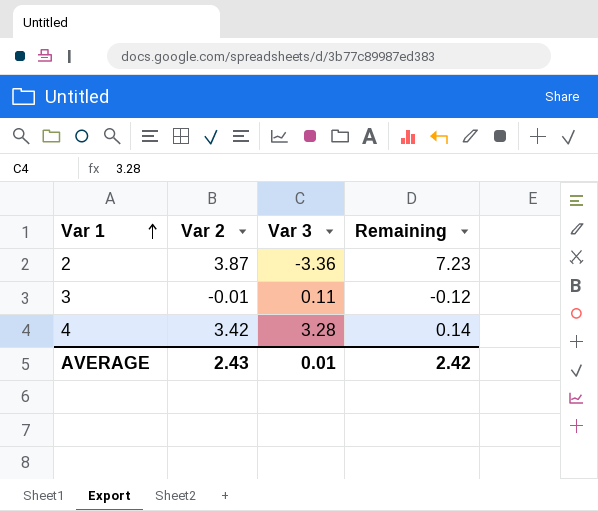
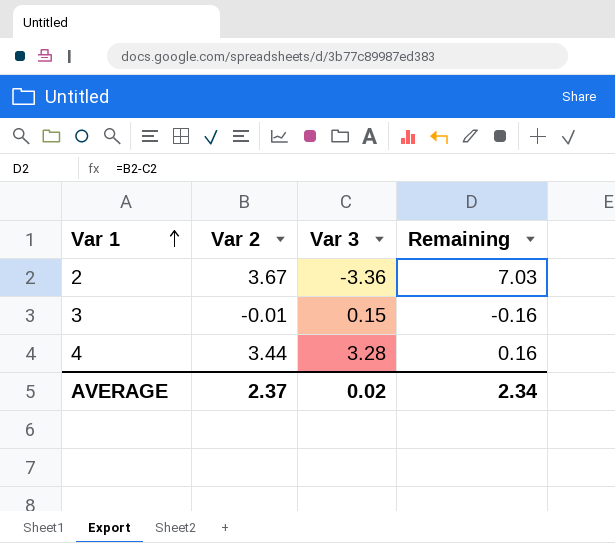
2 | Var 2: 3.87 -> 3.67
2 | Remaining: 7.23 -> 7.03
3 | Var 3: 0.11 -> 0.15
3 | Remaining: -0.12 -> -0.16
4 | Var 2: 3.42 -> 3.44
4 | Remaining: 0.14 -> 0.16
AVERAGE | Var 2: 2.43 -> 2.37
AVERAGE | Var 3: 0.01 -> 0.02
AVERAGE | Remaining: 2.42 -> 2.34

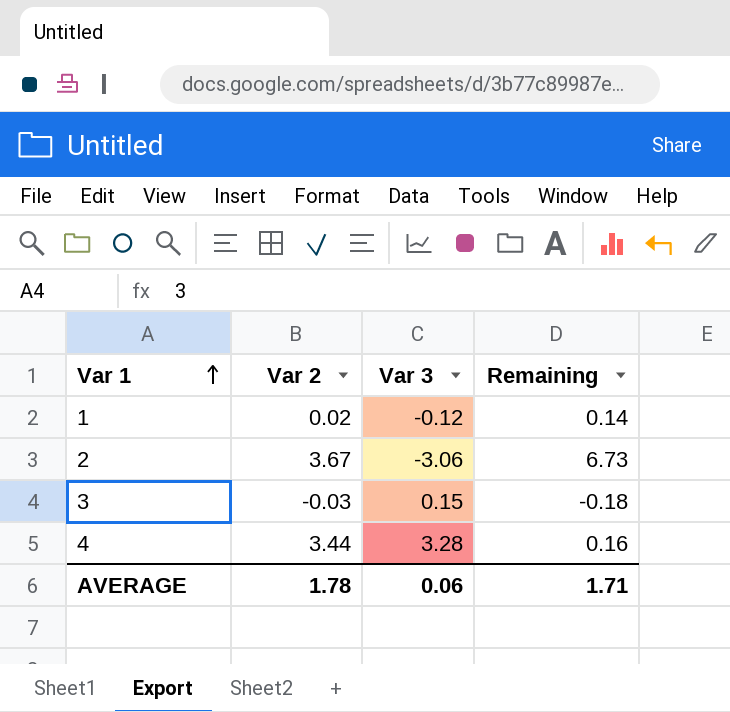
row 1: none -> 0.02 | -0.12 | 0.14
2 | Var 3: -3.36 -> -3.06
2 | Remaining: 7.03 -> 6.73
3 | Var 2: -0.01 -> -0.03
3 | Remaining: -0.16 -> -0.18
AVERAGE | Var 2: 2.37 -> 1.78
AVERAGE | Var 3: 0.02 -> 0.06
AVERAGE | Remaining: 2.34 -> 1.71

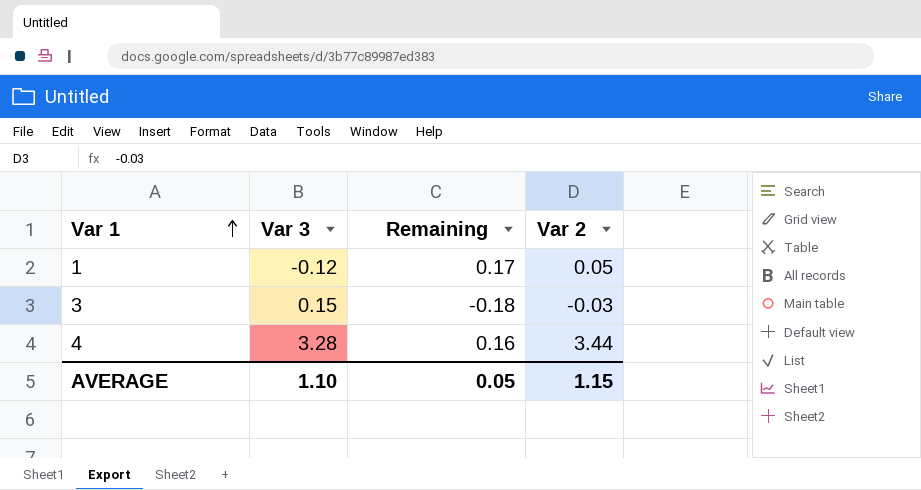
column Var 2 | position: 2 -> 4
row 2: 3.67 | -3.06 | 6.73 -> none
1 | Remaining: 0.14 -> 0.17
1 | Var 2: 0.02 -> 0.05
AVERAGE | Var 3: 0.06 -> 1.10
AVERAGE | Remaining: 1.71 -> 0.05
AVERAGE | Var 2: 1.78 -> 1.15

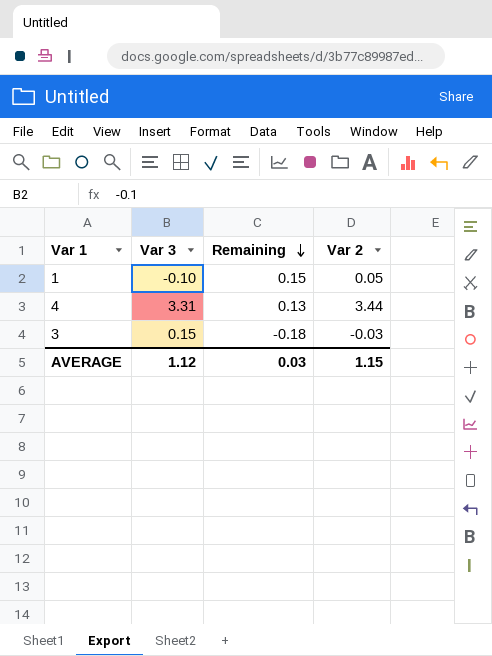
row order: Var 1 ascending -> Remaining descending
1 | Var 3: -0.12 -> -0.10
1 | Remaining: 0.17 -> 0.15
4 | Var 3: 3.28 -> 3.31
4 | Remaining: 0.16 -> 0.13
AVERAGE | Var 3: 1.10 -> 1.12
AVERAGE | Remaining: 0.05 -> 0.03

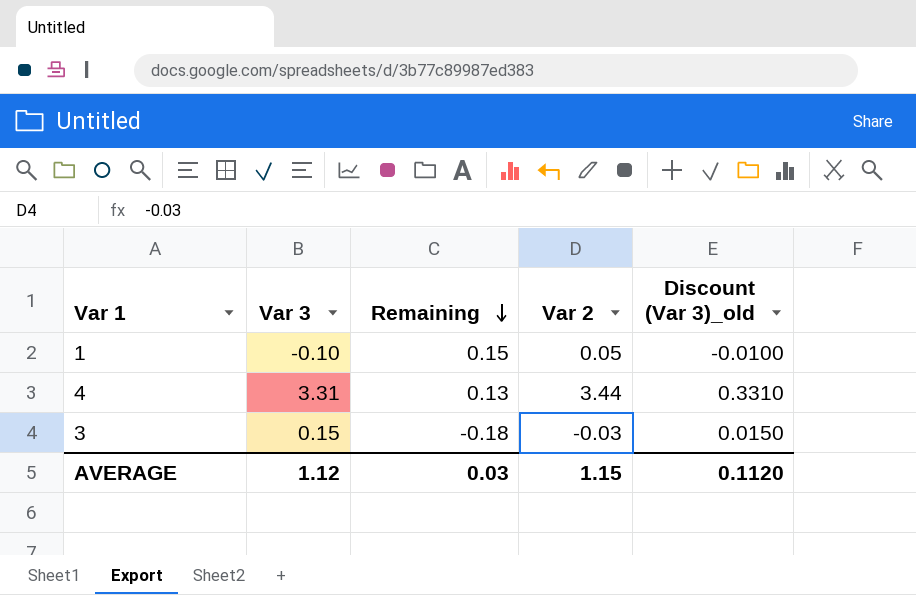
column Discount (Var 3)_old | formula: none -> [Var 3] * 0.1

